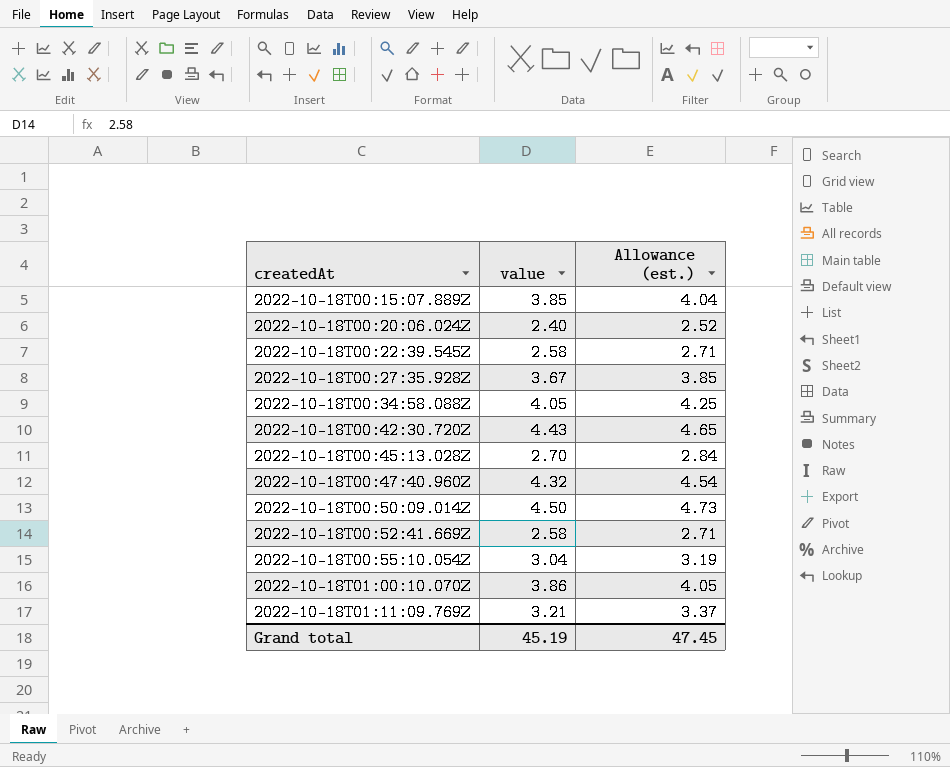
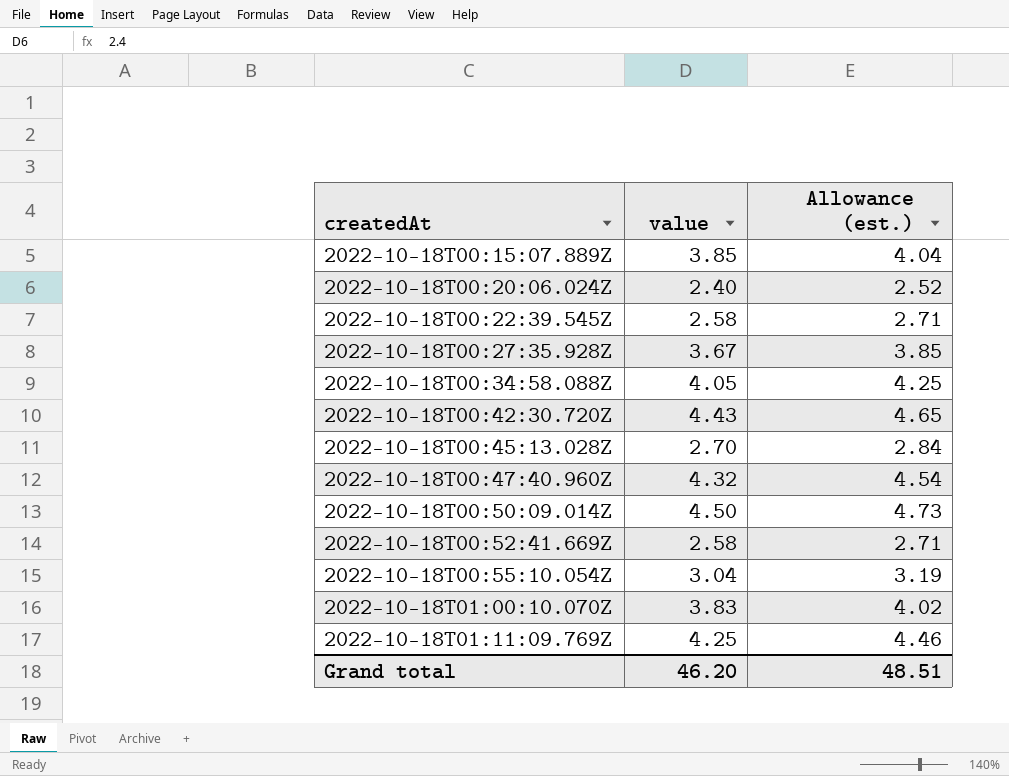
2022-10-18T01:00:10.070Z | value: 3.86 -> 3.83
2022-10-18T01:00:10.070Z | Allowance (est.): 4.05 -> 4.02
2022-10-18T01:11:09.769Z | value: 3.21 -> 4.25
2022-10-18T01:11:09.769Z | Allowance (est.): 3.37 -> 4.46
Grand total | value: 45.19 -> 46.20
Grand total | Allowance (est.): 47.45 -> 48.51

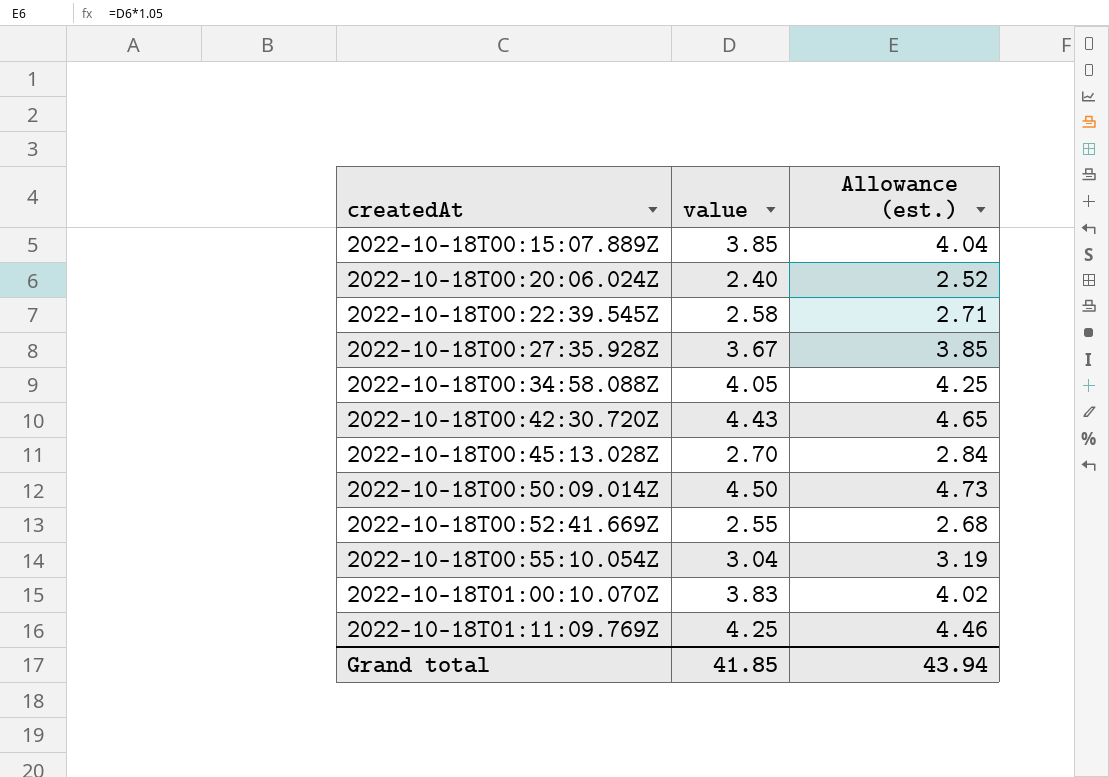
row 2022-10-18T00:47:40.960Z: 4.32 | 4.54 -> none
2022-10-18T00:52:41.669Z | value: 2.58 -> 2.55
2022-10-18T00:52:41.669Z | Allowance (est.): 2.71 -> 2.68
Grand total | value: 46.20 -> 41.85
Grand total | Allowance (est.): 48.51 -> 43.94

